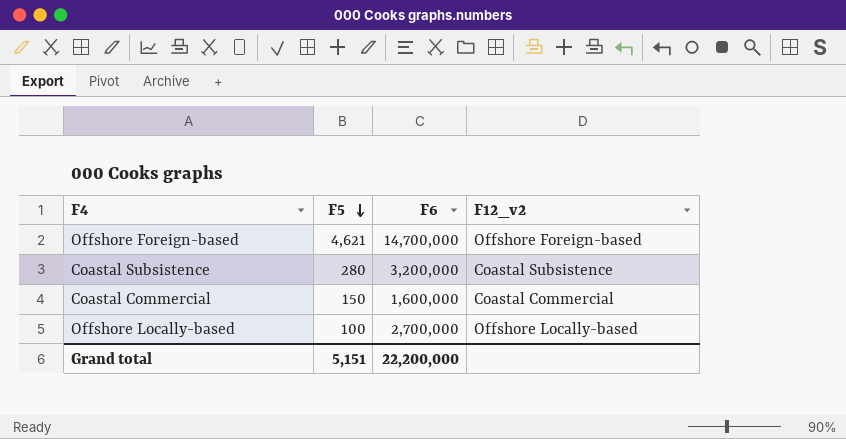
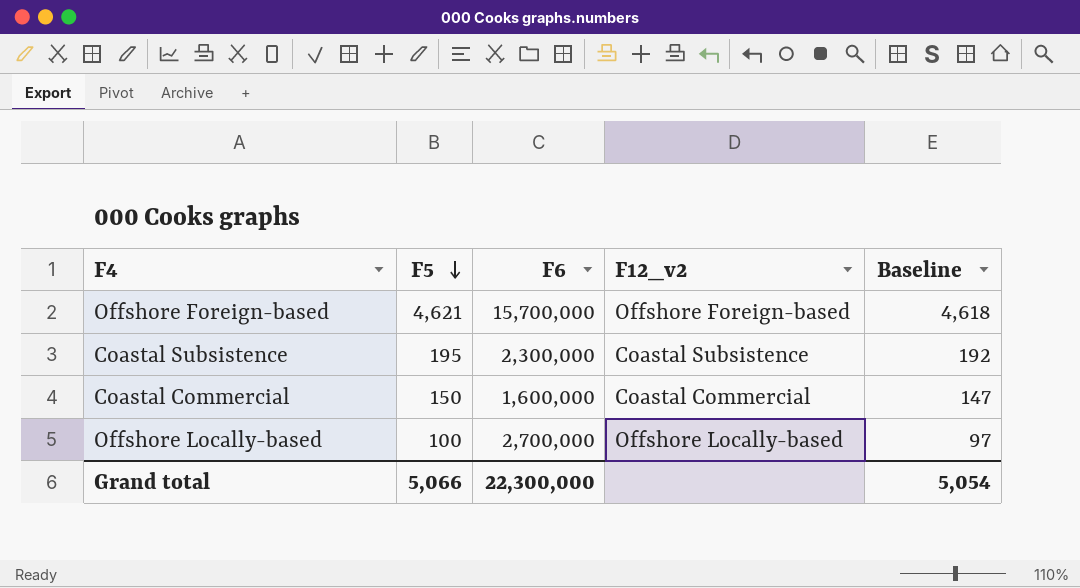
column Baseline | formula: none -> [F5] - 3
Offshore Foreign-based | F6: 14,700,000 -> 15,700,000
Coastal Subsistence | F5: 280 -> 195
Coastal Subsistence | F6: 3,200,000 -> 2,300,000
Grand total | F5: 5,151 -> 5,066
Grand total | F6: 22,200,000 -> 22,300,000

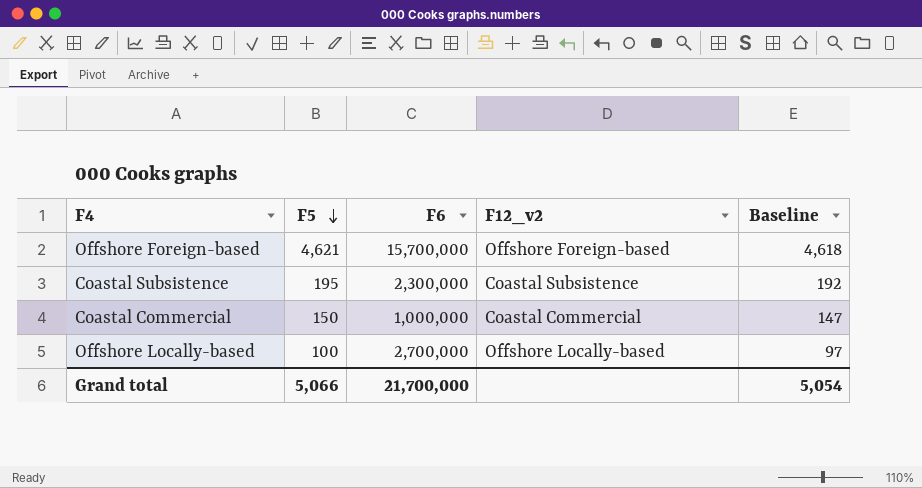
Coastal Commercial | F6: 1,600,000 -> 1,000,000
Grand total | F6: 22,300,000 -> 21,700,000

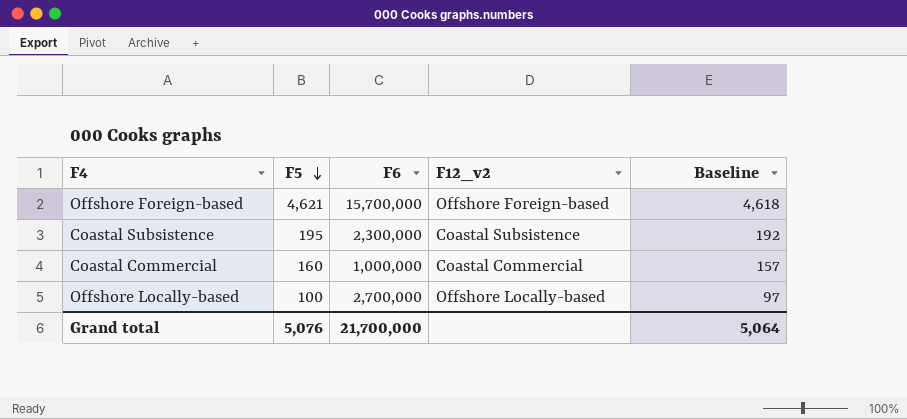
Coastal Commercial | F5: 150 -> 160
Coastal Commercial | Baseline: 147 -> 157
Grand total | F5: 5,066 -> 5,076
Grand total | Baseline: 5,054 -> 5,064

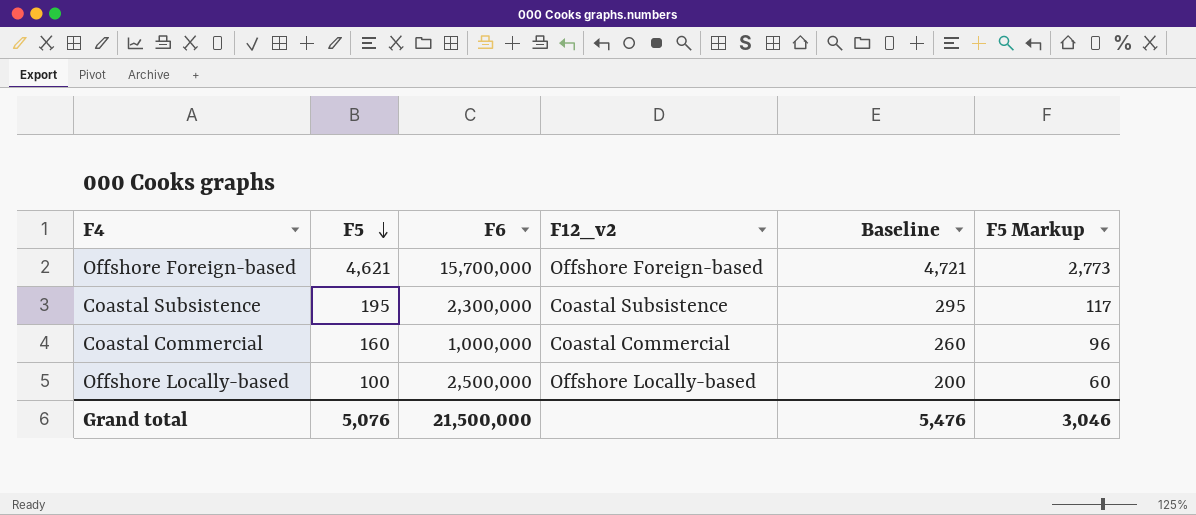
column Baseline | formula: [F5] - 3 -> [F5] + 100
column F5 Markup | formula: none -> [F5] * 0.6
Offshore Locally-based | F6: 2,700,000 -> 2,500,000
Grand total | F6: 21,700,000 -> 21,500,000
Grand total | Baseline: 5,064 -> 5,476

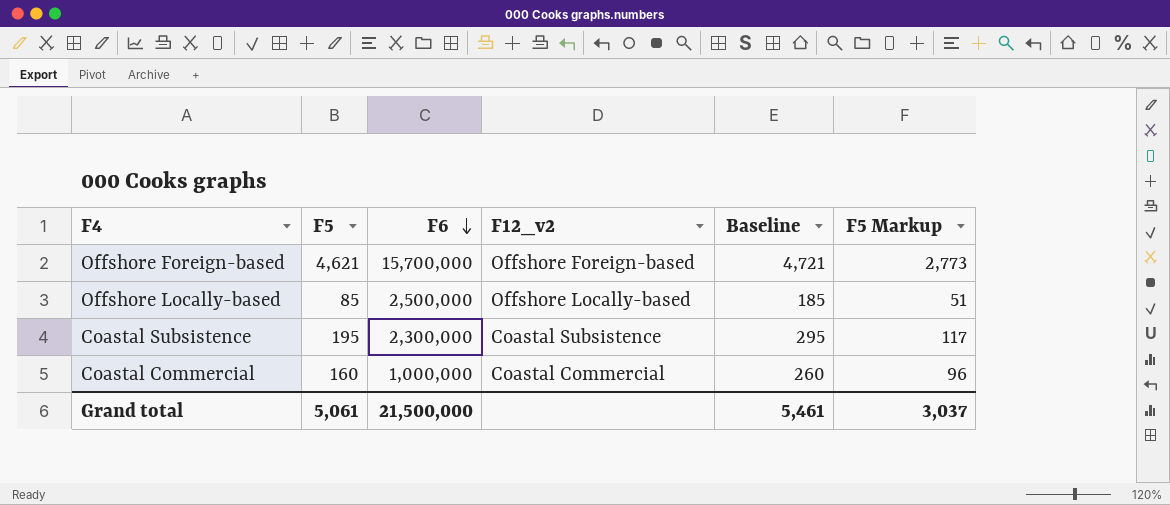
row order: F5 descending -> F6 descending
Offshore Locally-based | F5: 100 -> 85
Offshore Locally-based | Baseline: 200 -> 185
Offshore Locally-based | F5 Markup: 60 -> 51
Grand total | F5: 5,076 -> 5,061
Grand total | Baseline: 5,476 -> 5,461
Grand total | F5 Markup: 3,046 -> 3,037

